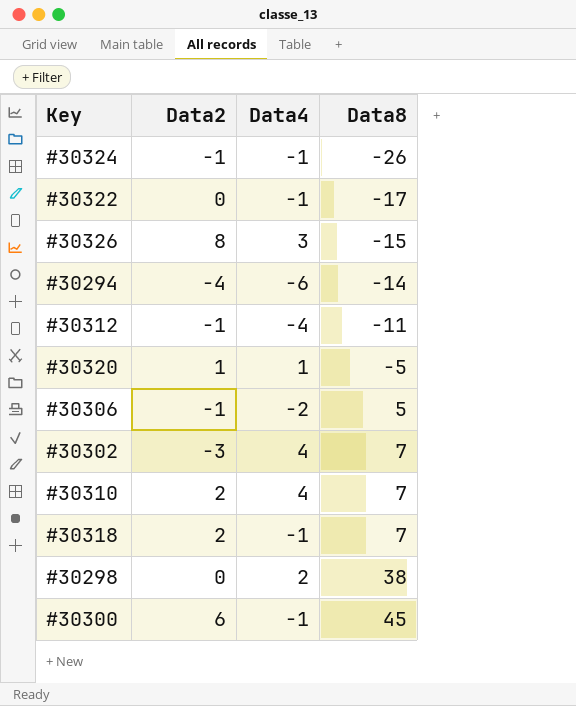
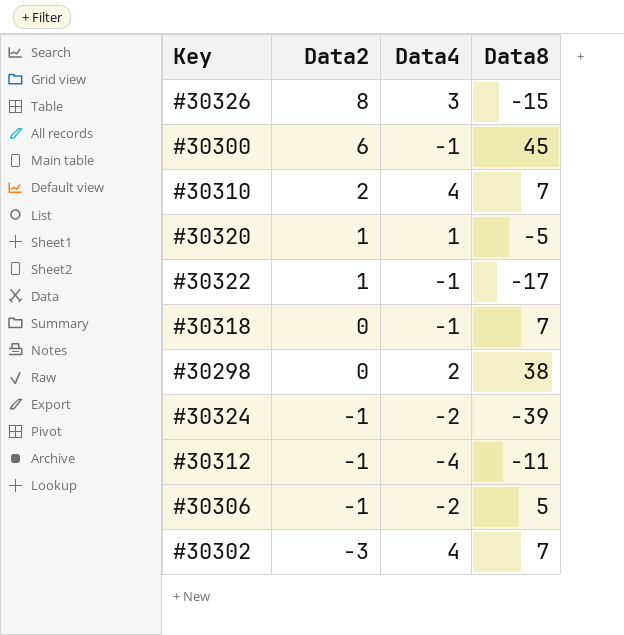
row order: Data8 ascending -> Data2 descending
row #30294: -4 | -6 | -14 -> none
#30322 | Data2: 0 -> 1
#30318 | Data2: 2 -> 0
#30324 | Data4: -1 -> -2
#30324 | Data8: -26 -> -39

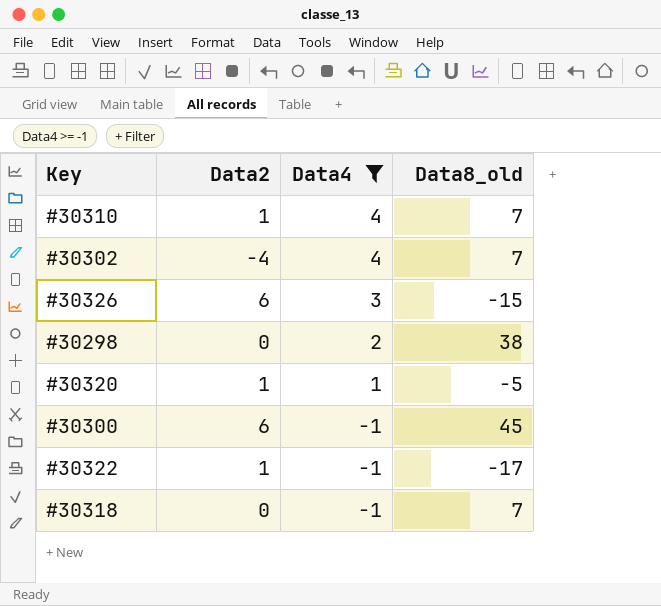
filter: none -> Data4 >= -1
row order: Data2 descending -> Data4 descending
column name: Data8 -> Data8_old
#30310 | Data2: 2 -> 1
#30302 | Data2: -3 -> -4
#30326 | Data2: 8 -> 6

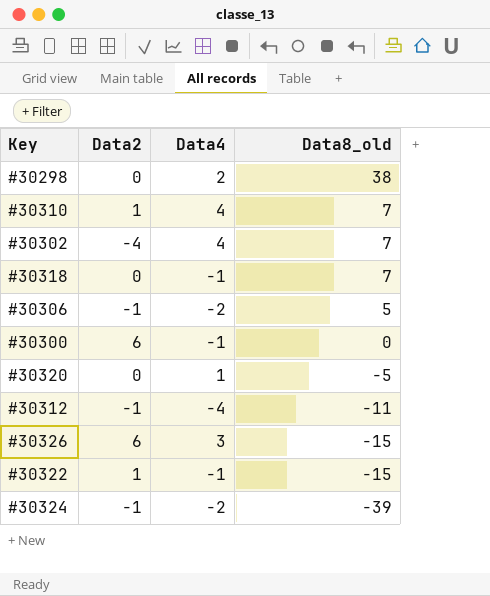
filter: Data4 >= -1 -> none
row order: Data4 descending -> Data8_old descending
#30300 | Data8_old: 45 -> 0
#30320 | Data2: 1 -> 0
#30322 | Data8_old: -17 -> -15

